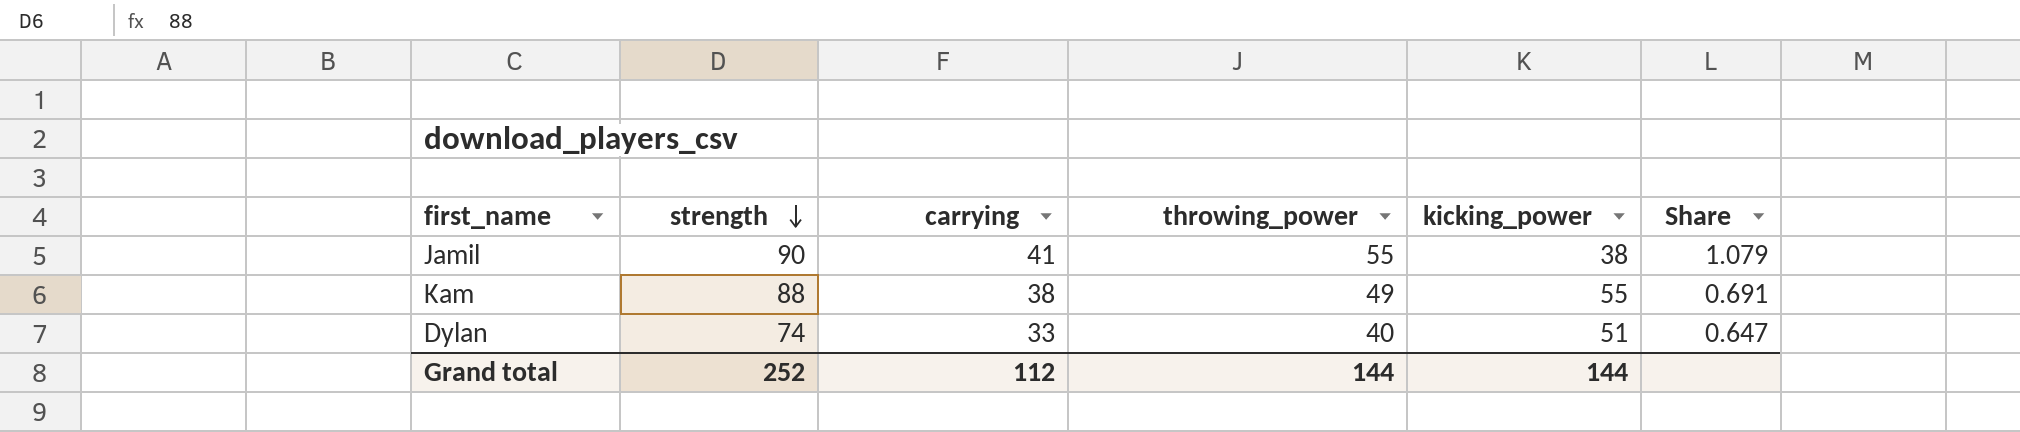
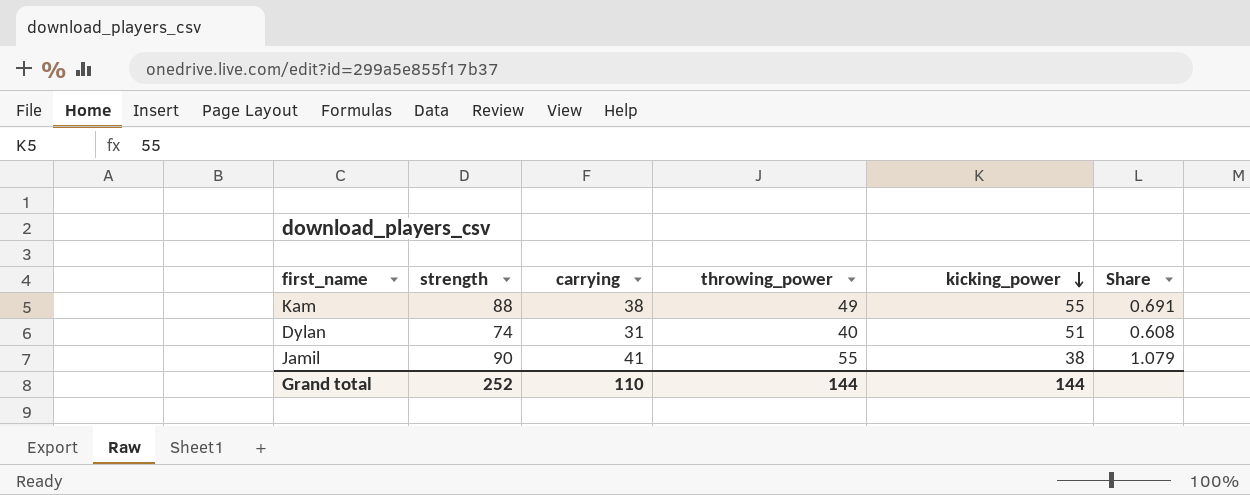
row order: strength descending -> kicking_power descending
Dylan | carrying: 33 -> 31
Dylan | Share: 0.647 -> 0.608
Grand total | carrying: 112 -> 110

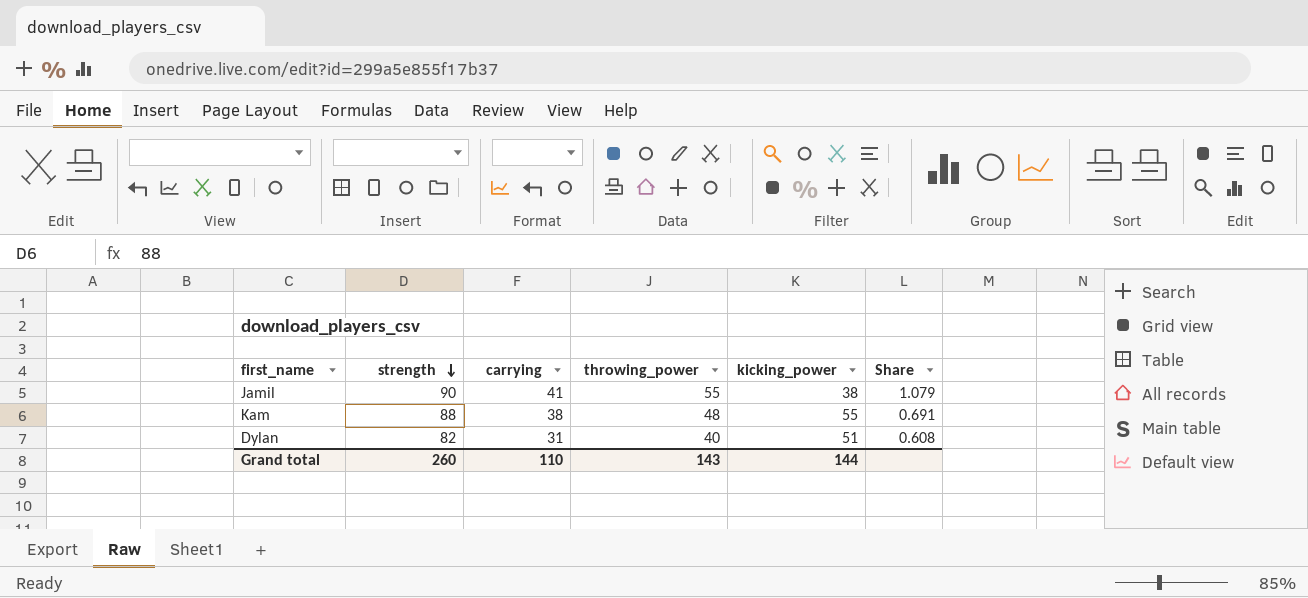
row order: kicking_power descending -> strength descending
Kam | throwing_power: 49 -> 48
Dylan | strength: 74 -> 82
Grand total | strength: 252 -> 260
Grand total | throwing_power: 144 -> 143

